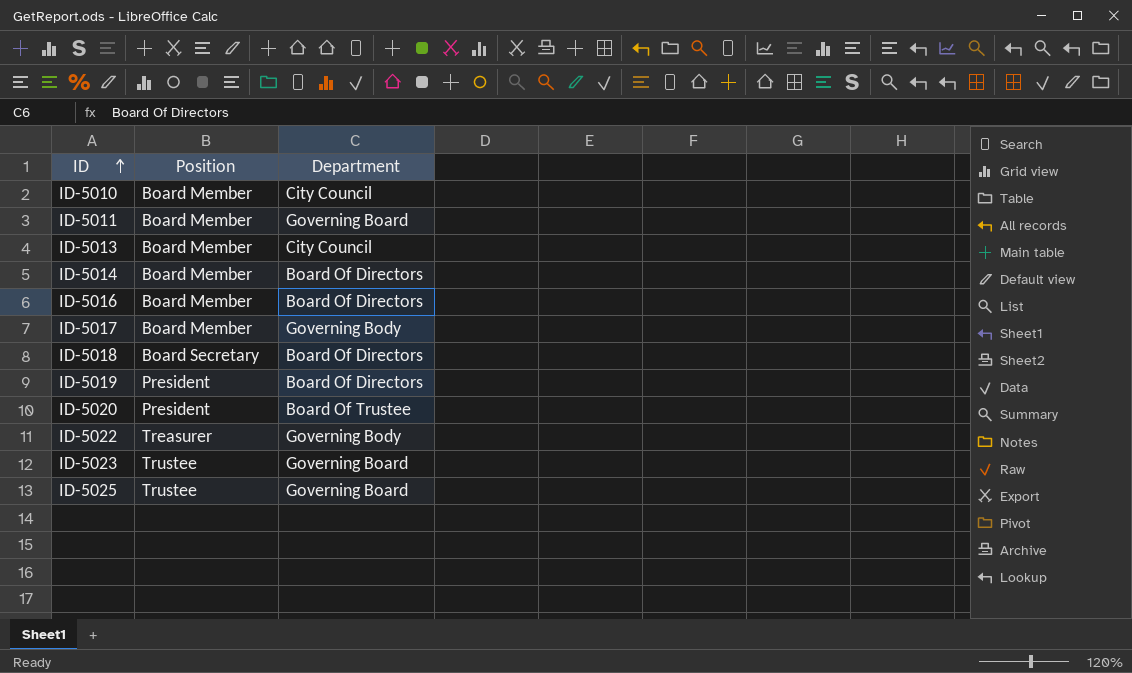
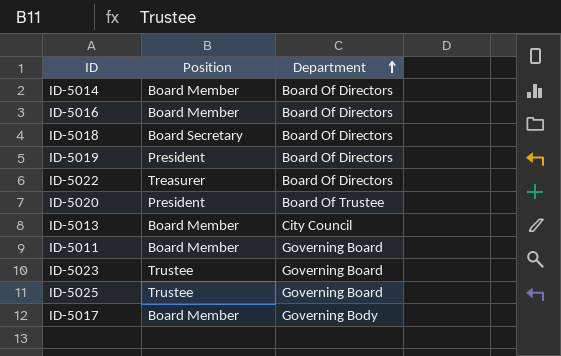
row order: ID ascending -> Department ascending
row ID-5010: Board Member | City Council -> none
ID-5022 | Department: Governing Body -> Board Of Directors

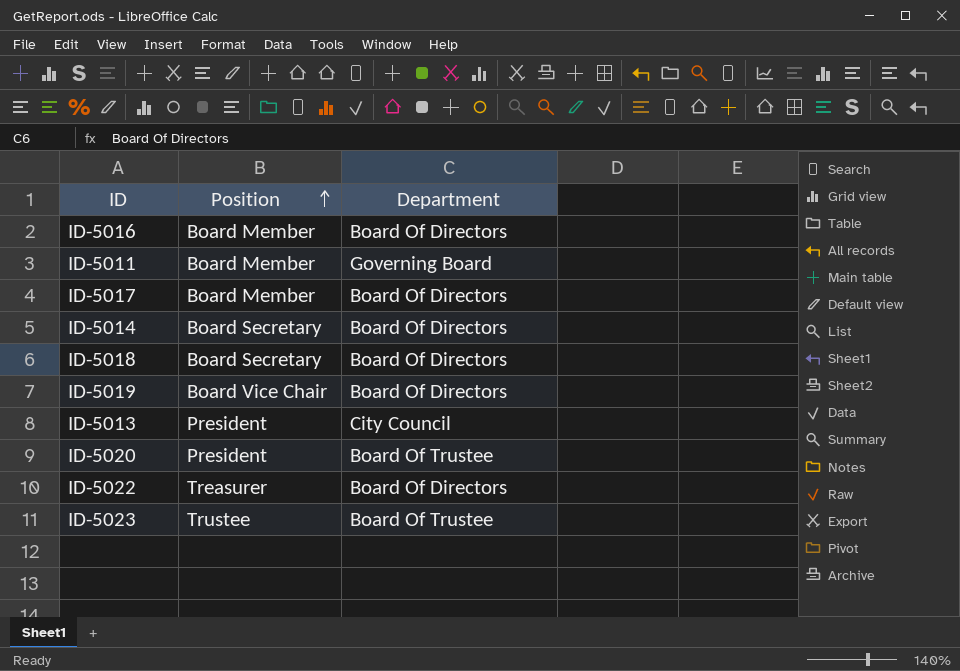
row order: Department ascending -> Position ascending
row ID-5025: Trustee | Governing Board -> none
ID-5017 | Department: Governing Body -> Board Of Directors
ID-5014 | Position: Board Member -> Board Secretary
ID-5019 | Position: President -> Board Vice Chair
ID-5013 | Position: Board Member -> President
ID-5023 | Department: Governing Board -> Board Of Trustee

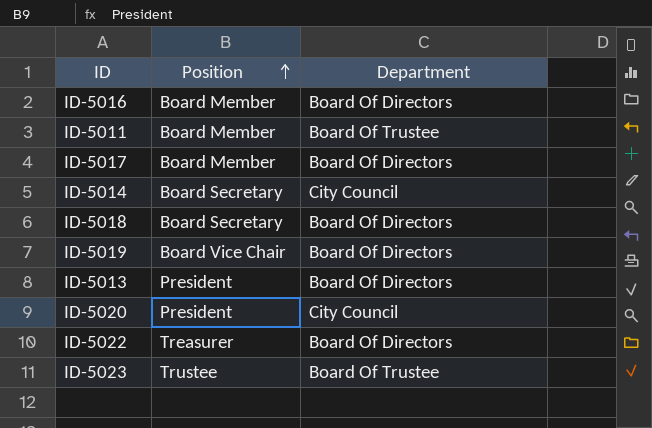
ID-5011 | Department: Governing Board -> Board Of Trustee
ID-5014 | Department: Board Of Directors -> City Council
ID-5013 | Department: City Council -> Board Of Directors
ID-5020 | Department: Board Of Trustee -> City Council

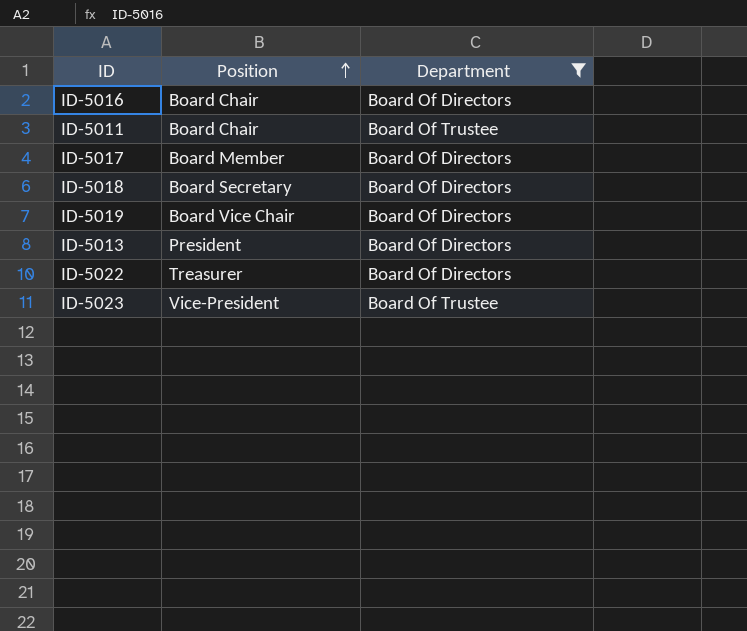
filter: none -> Department != City Council
ID-5016 | Position: Board Member -> Board Chair
ID-5011 | Position: Board Member -> Board Chair
ID-5023 | Position: Trustee -> Vice-President

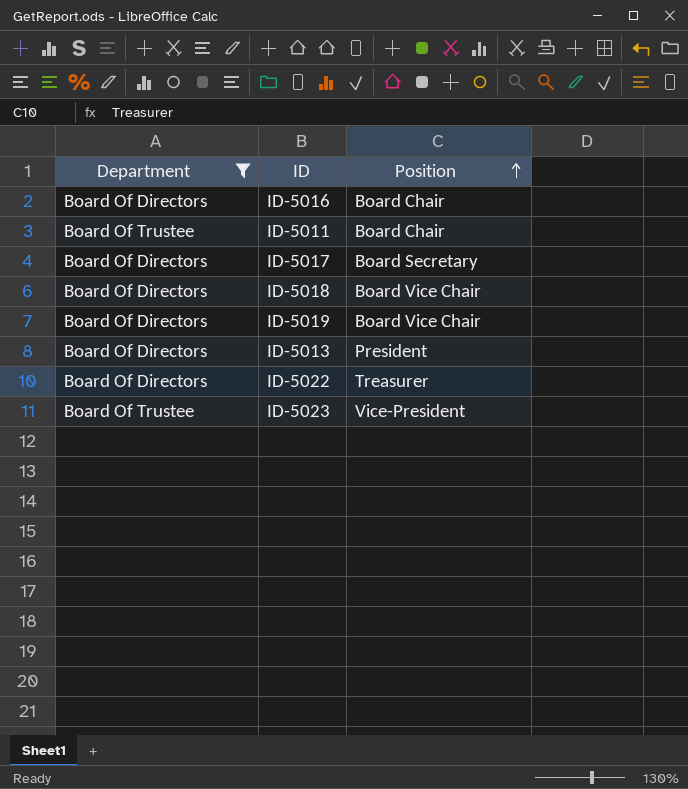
column Department | position: 3 -> 1
ID-5017 | Position: Board Member -> Board Secretary
ID-5018 | Position: Board Secretary -> Board Vice Chair

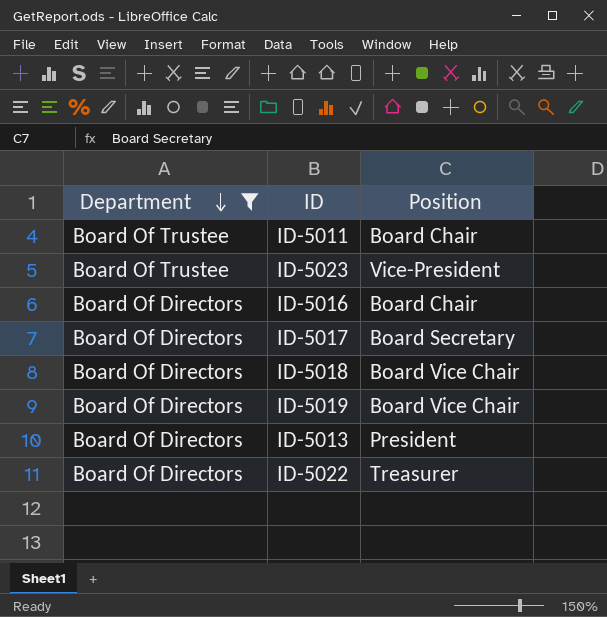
row order: Position ascending -> Department descending

